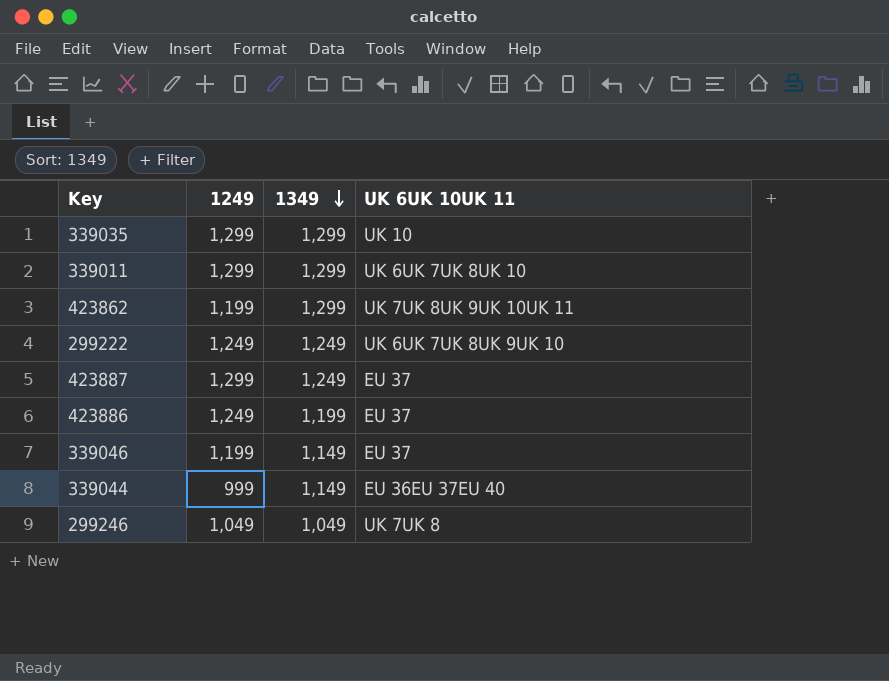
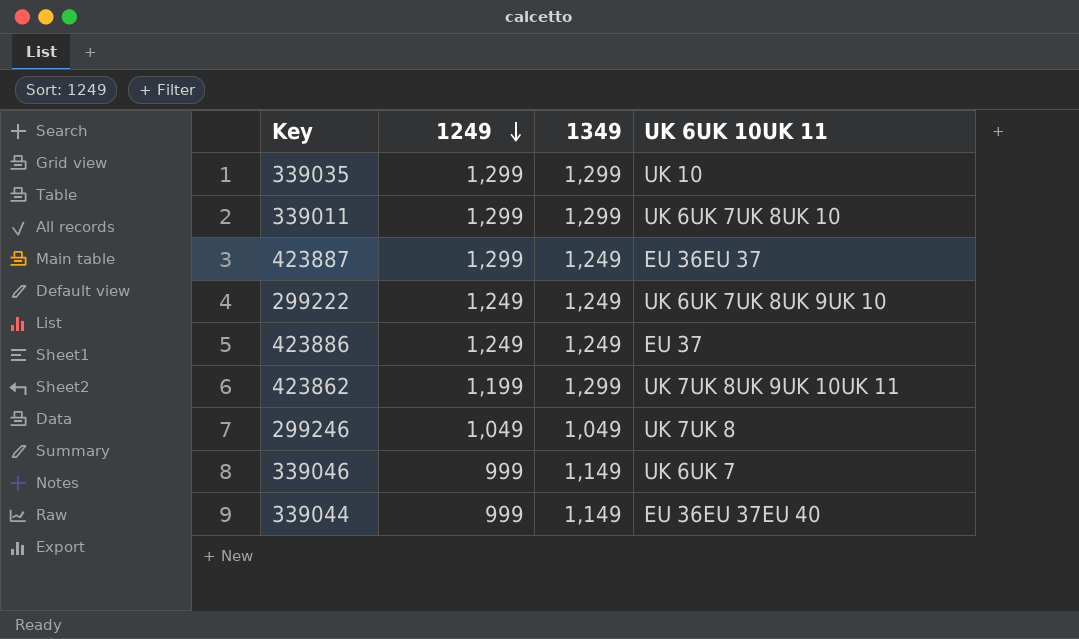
row order: 1349 descending -> 1249 descending
423887 | UK 6UK 10UK 11: EU 37 -> EU 36EU 37
423886 | 1349: 1,199 -> 1,249
339046 | 1249: 1,199 -> 999
339046 | UK 6UK 10UK 11: EU 37 -> UK 6UK 7

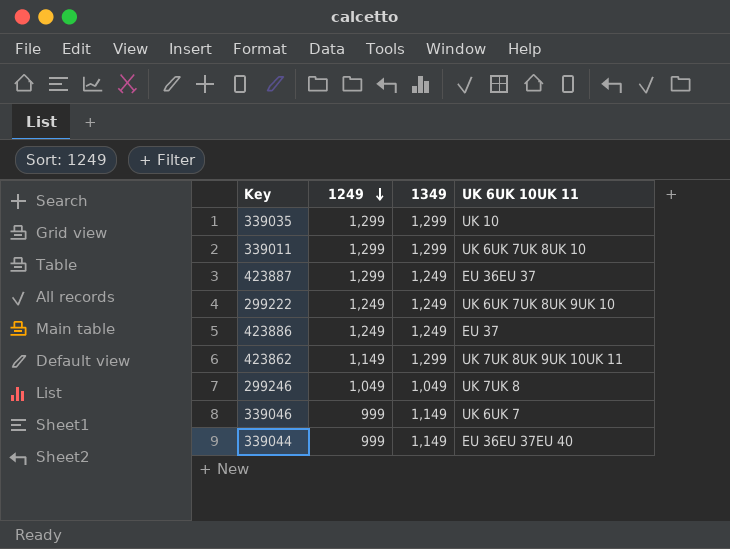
423862 | 1249: 1,199 -> 1,149

